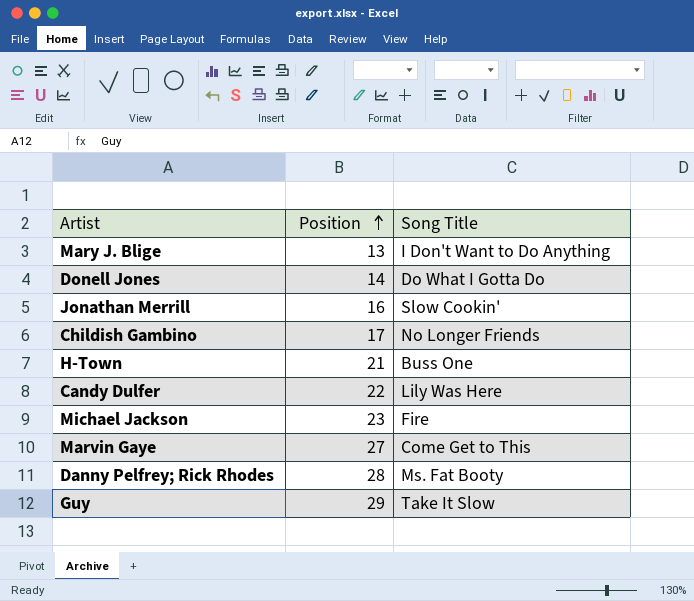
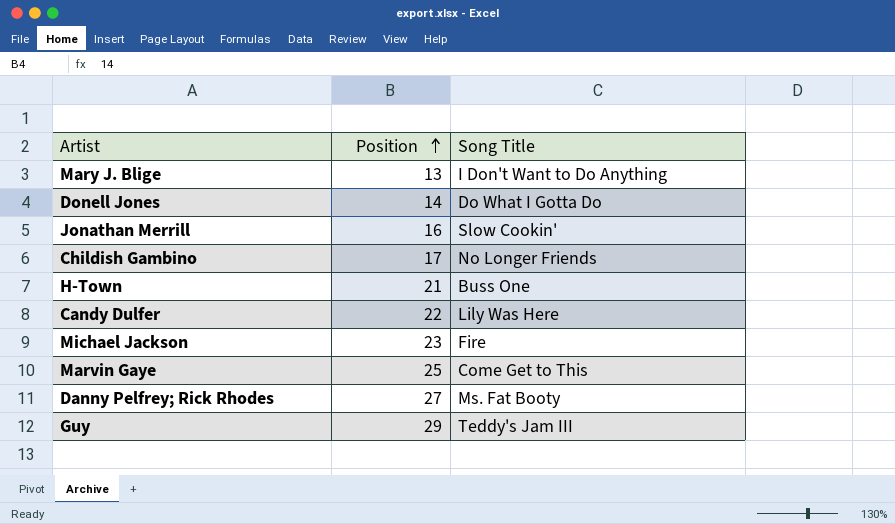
Marvin Gaye | Position: 27 -> 25
Danny Pelfrey; Rick Rhodes | Position: 28 -> 27
Guy | Song Title: Take It Slow -> Teddy's Jam III

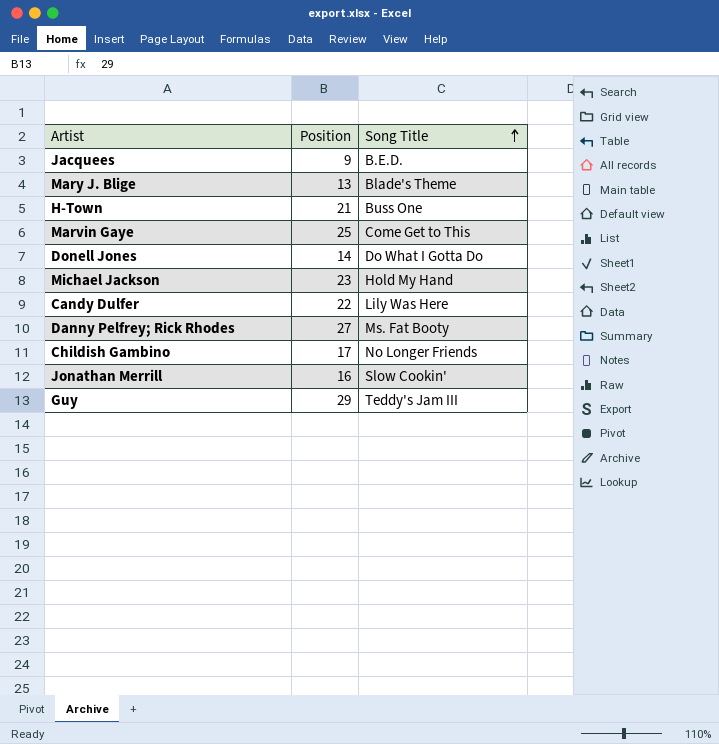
row order: Position ascending -> Song Title ascending
row Jacquees: none -> 9 | B.E.D.
Mary J. Blige | Song Title: I Don't Want to Do Anything -> Blade's Theme
Michael Jackson | Song Title: Fire -> Hold My Hand

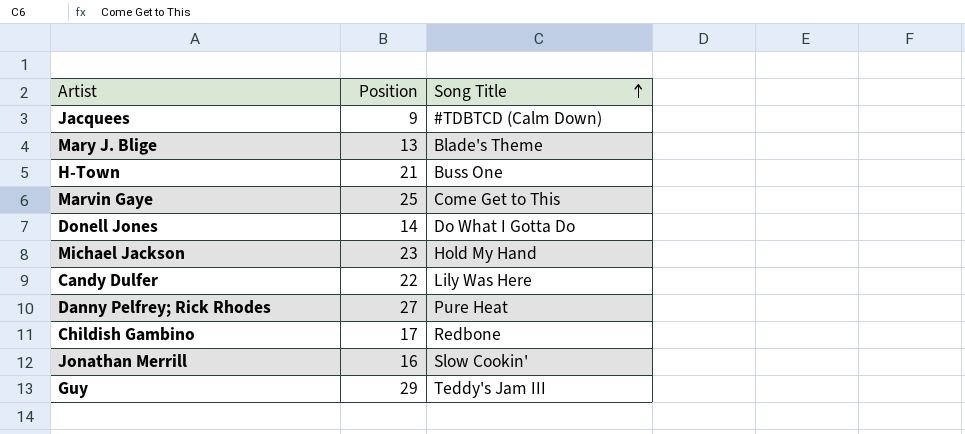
Jacquees | Song Title: B.E.D. -> #TDBTCD (Calm Down)
Danny Pelfrey; Rick Rhodes | Song Title: Ms. Fat Booty -> Pure Heat
Childish Gambino | Song Title: No Longer Friends -> Redbone

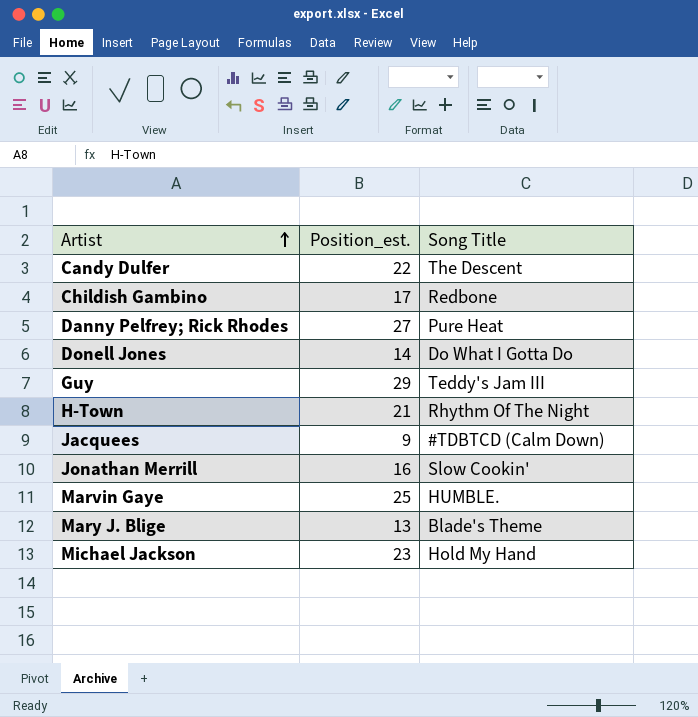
row order: Song Title ascending -> Artist ascending
column name: Position -> Position_est.
Candy Dulfer | Song Title: Lily Was Here -> The Descent
H-Town | Song Title: Buss One -> Rhythm Of The Night
Marvin Gaye | Song Title: Come Get to This -> HUMBLE.

